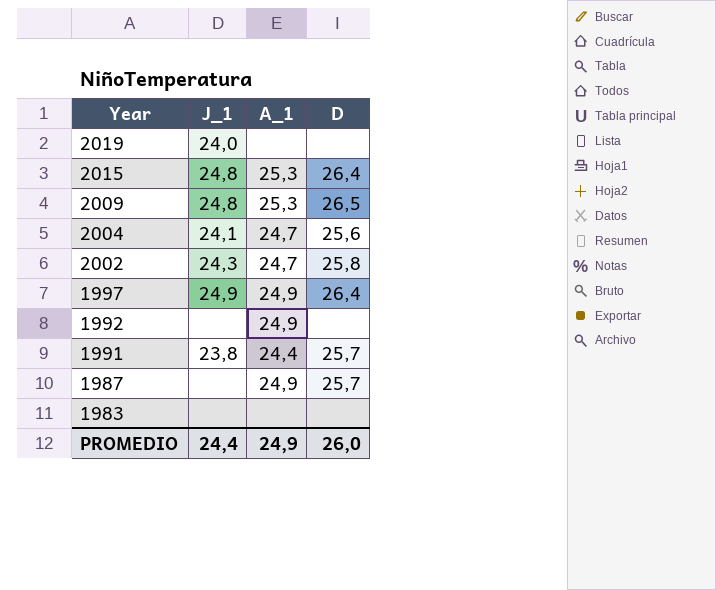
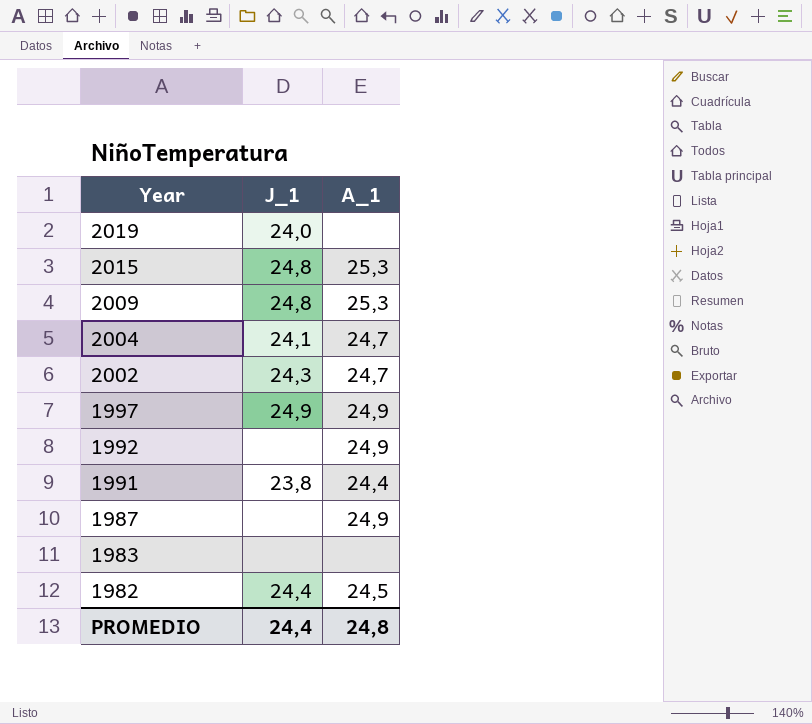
column D | position: 4 -> none
row 1982: none -> 24,4 | 24,5
PROMEDIO | A_1: 24,9 -> 24,8

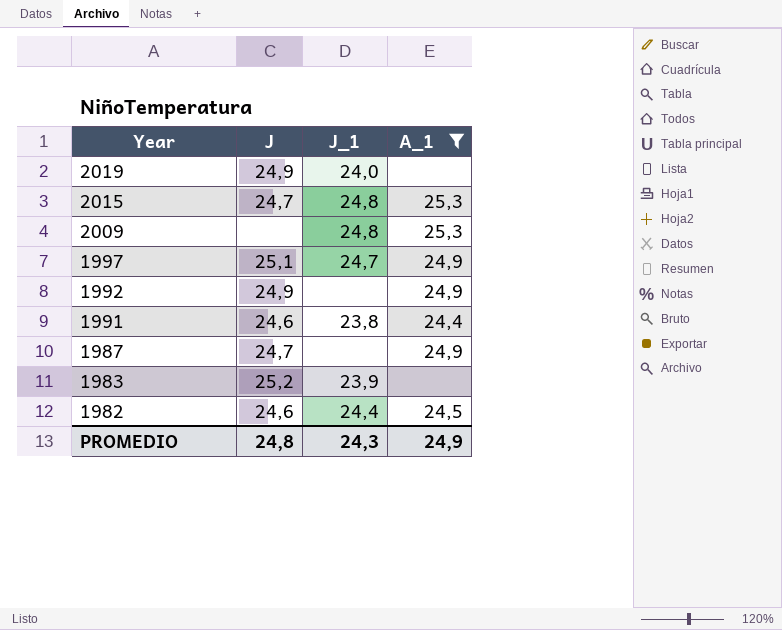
filter: none -> A_1 != 24,7
column J | position: none -> 2
1997 | J_1: 24,9 -> 24,7
1983 | J_1: none -> 23,9
PROMEDIO | J_1: 24,4 -> 24,3
PROMEDIO | A_1: 24,8 -> 24,9

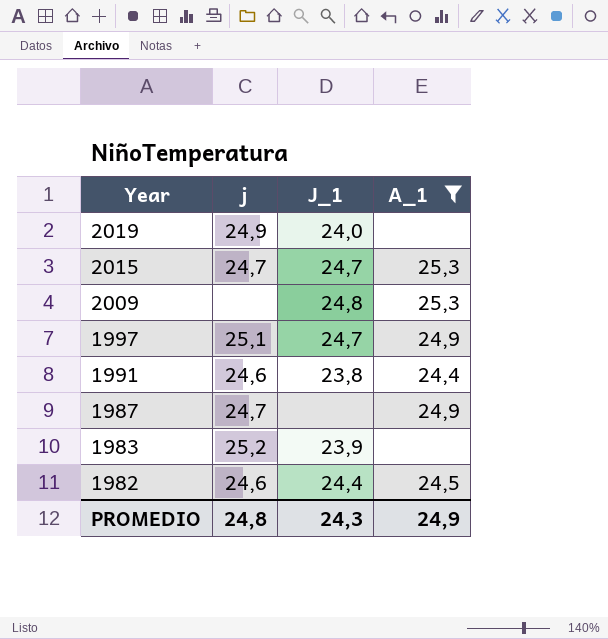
column name: J -> j
row 1992: 24,9 | none | 24,9 -> none
2015 | J_1: 24,8 -> 24,7

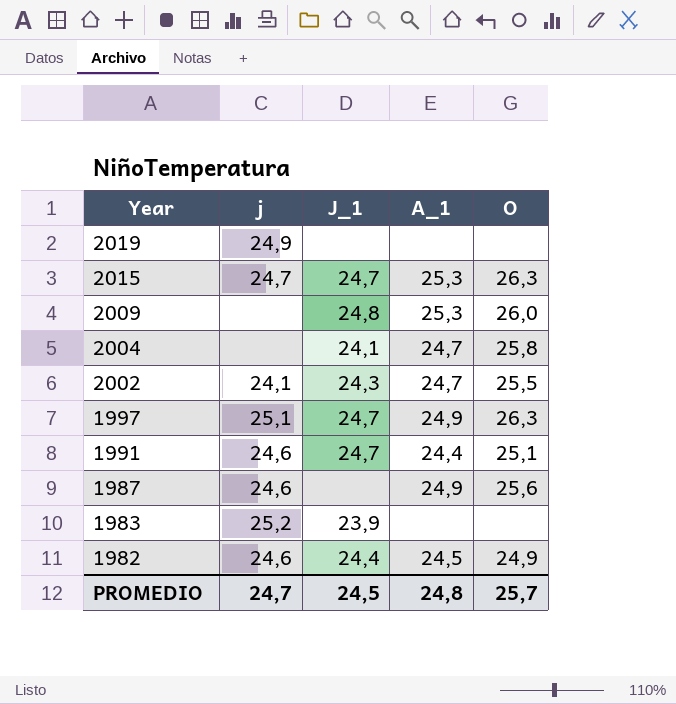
filter: A_1 != 24,7 -> none
column O | position: none -> 5
2019 | J_1: 24,0 -> none
1991 | J_1: 23,8 -> 24,7
1987 | j: 24,7 -> 24,6
PROMEDIO | j: 24,8 -> 24,7
PROMEDIO | J_1: 24,3 -> 24,5
PROMEDIO | A_1: 24,9 -> 24,8

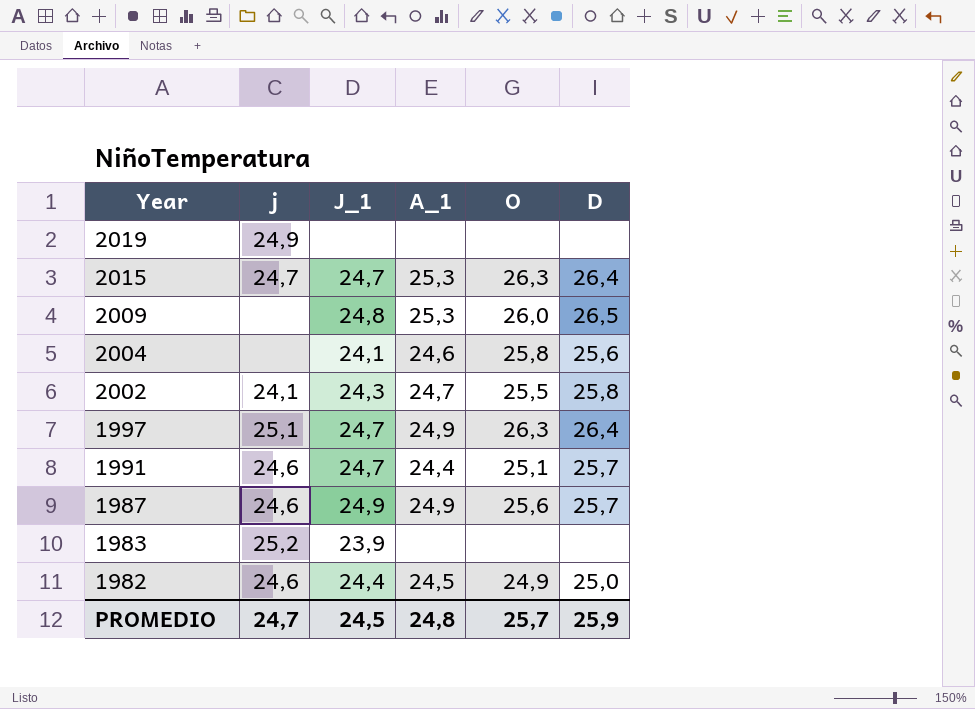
column D | position: none -> 6
2004 | A_1: 24,7 -> 24,6
1987 | J_1: none -> 24,9

